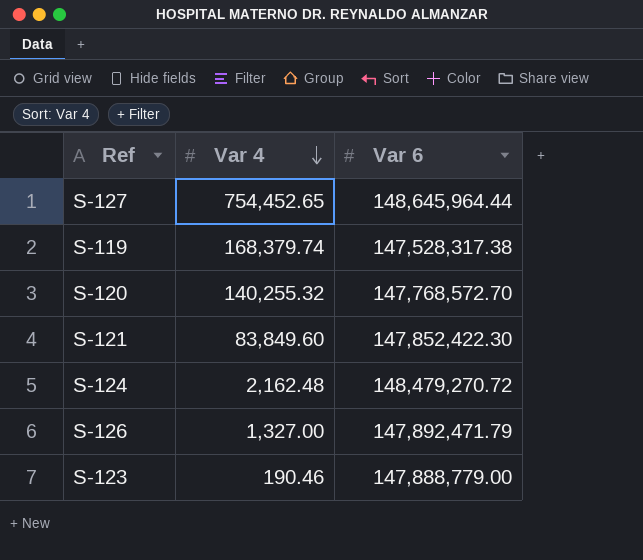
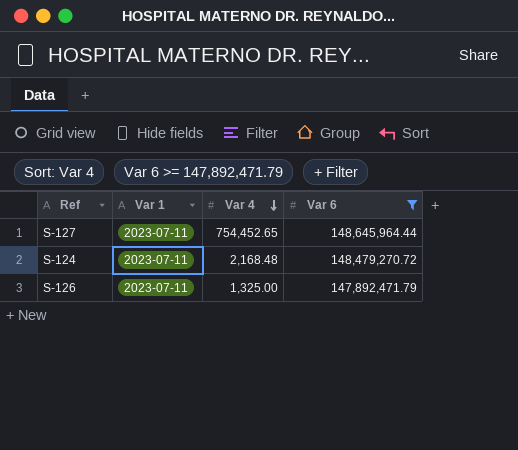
filter: none -> Var 6 >= 147,892,471.79
column Var 1 | position: none -> 2
S-124 | Var 4: 2,162.48 -> 2,168.48
S-126 | Var 4: 1,327.00 -> 1,325.00

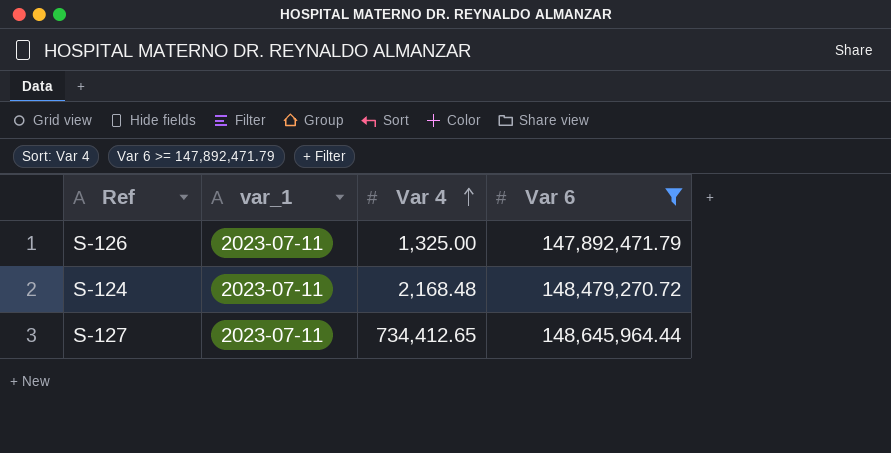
row order: Var 4 descending -> Var 4 ascending
column name: Var 1 -> var_1
S-127 | Var 4: 754,452.65 -> 734,412.65

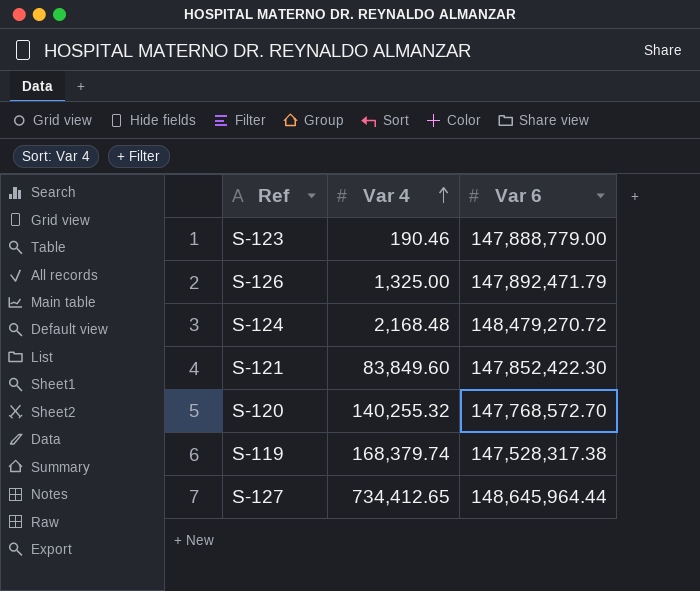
filter: Var 6 >= 147,892,471.79 -> none
column var_1 | position: 2 -> none

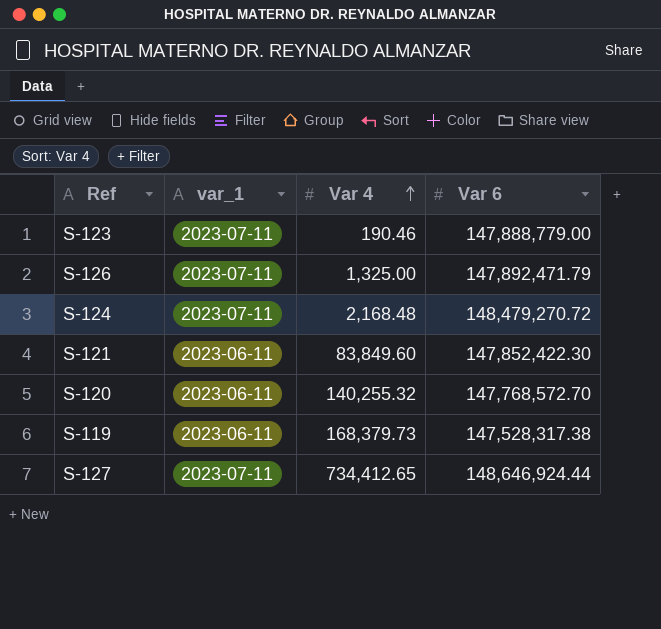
column var_1 | position: none -> 2
S-119 | Var 4: 168,379.74 -> 168,379.73
S-127 | Var 6: 148,645,964.44 -> 148,646,924.44

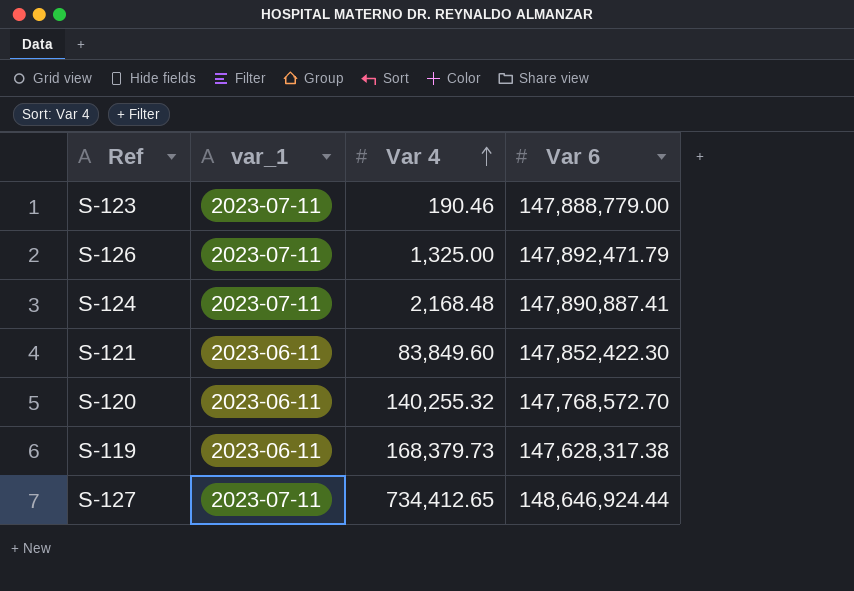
S-124 | Var 6: 148,479,270.72 -> 147,890,887.41
S-119 | Var 6: 147,528,317.38 -> 147,628,317.38

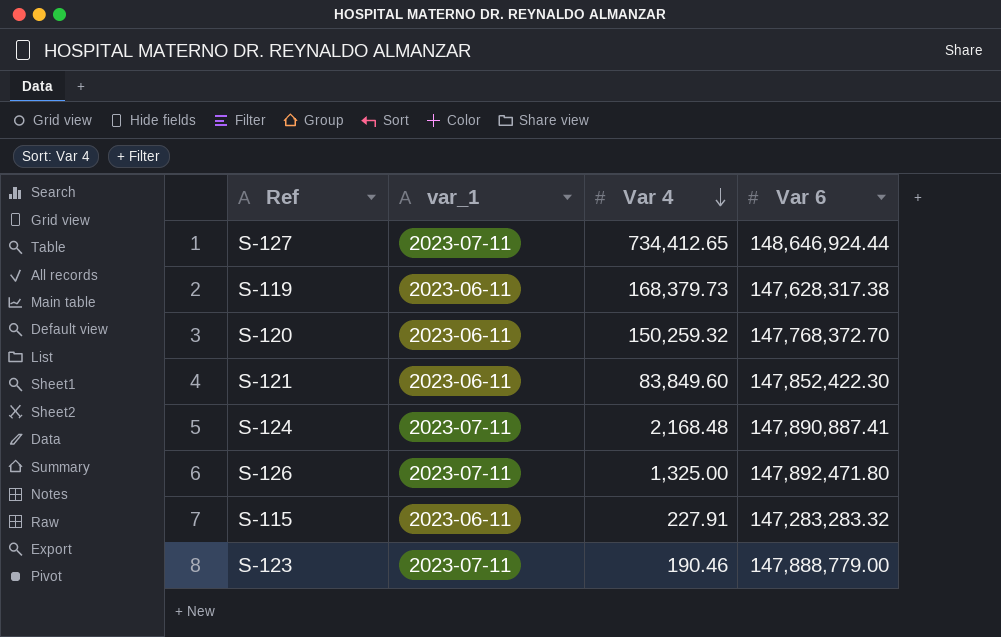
row order: Var 4 ascending -> Var 4 descending
S-120 | Var 4: 140,255.32 -> 150,259.32
S-120 | Var 6: 147,768,572.70 -> 147,768,372.70
S-126 | Var 6: 147,892,471.79 -> 147,892,471.80
row S-115: none -> 2023-06-11 | 227.91 | 147,283,283.32

